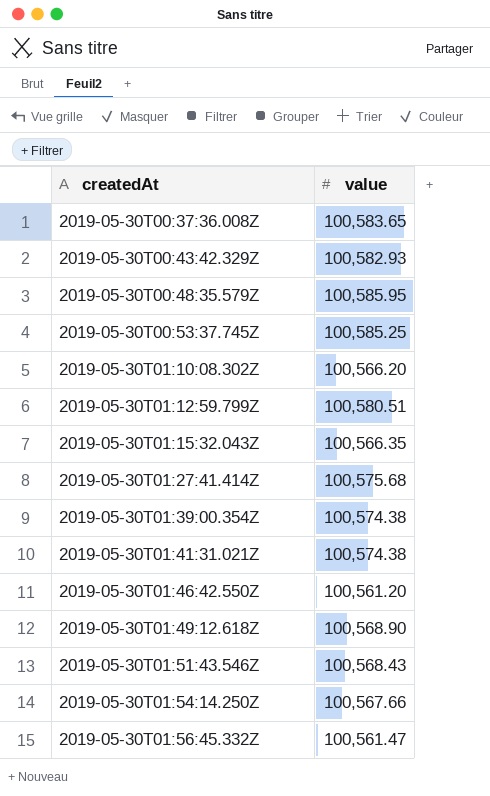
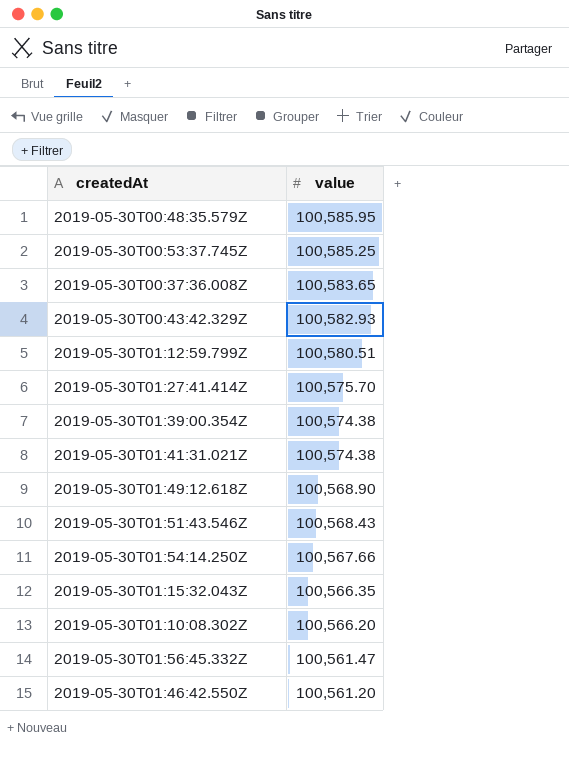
row order: createdAt ascending -> value descending
2019-05-30T01:27:41.414Z | value: 100,575.68 -> 100,575.70

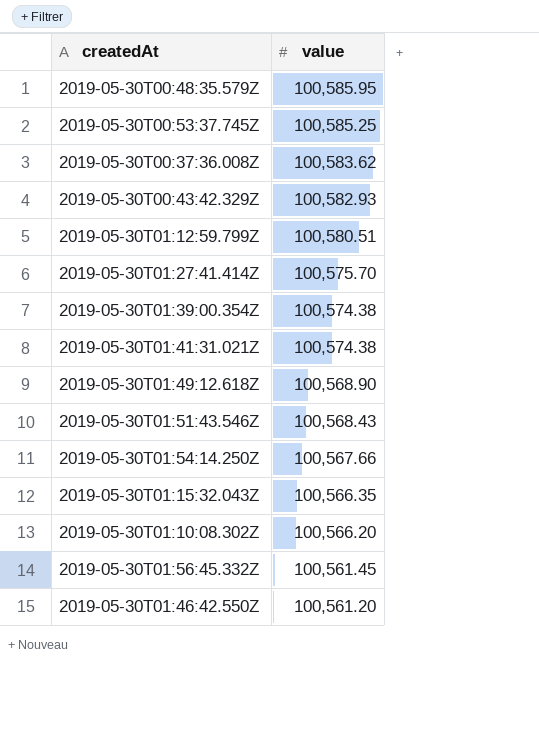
2019-05-30T00:37:36.008Z | value: 100,583.65 -> 100,583.62
2019-05-30T01:56:45.332Z | value: 100,561.47 -> 100,561.45

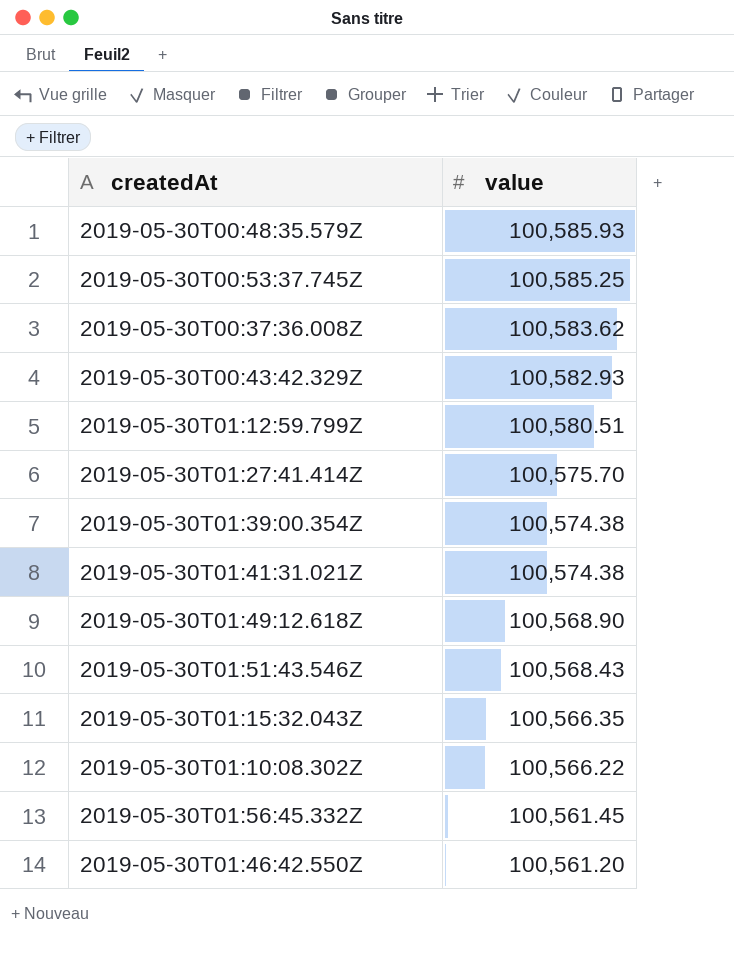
row 2019-05-30T01:54:14.250Z: 100,567.66 -> none
2019-05-30T00:48:35.579Z | value: 100,585.95 -> 100,585.93
2019-05-30T01:10:08.302Z | value: 100,566.20 -> 100,566.22

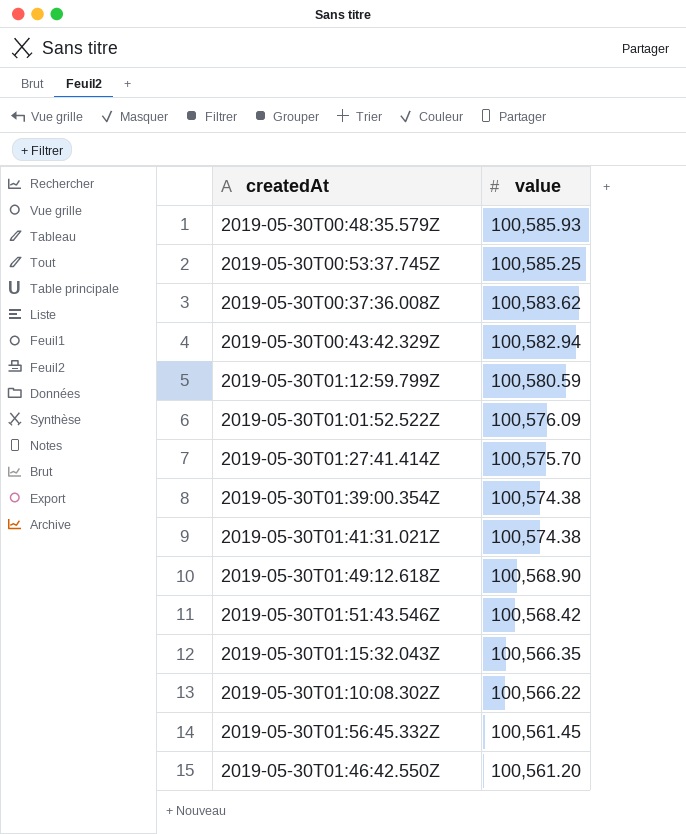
2019-05-30T00:43:42.329Z | value: 100,582.93 -> 100,582.94
2019-05-30T01:12:59.799Z | value: 100,580.51 -> 100,580.59
row 2019-05-30T01:01:52.522Z: none -> 100,576.09
2019-05-30T01:51:43.546Z | value: 100,568.43 -> 100,568.42

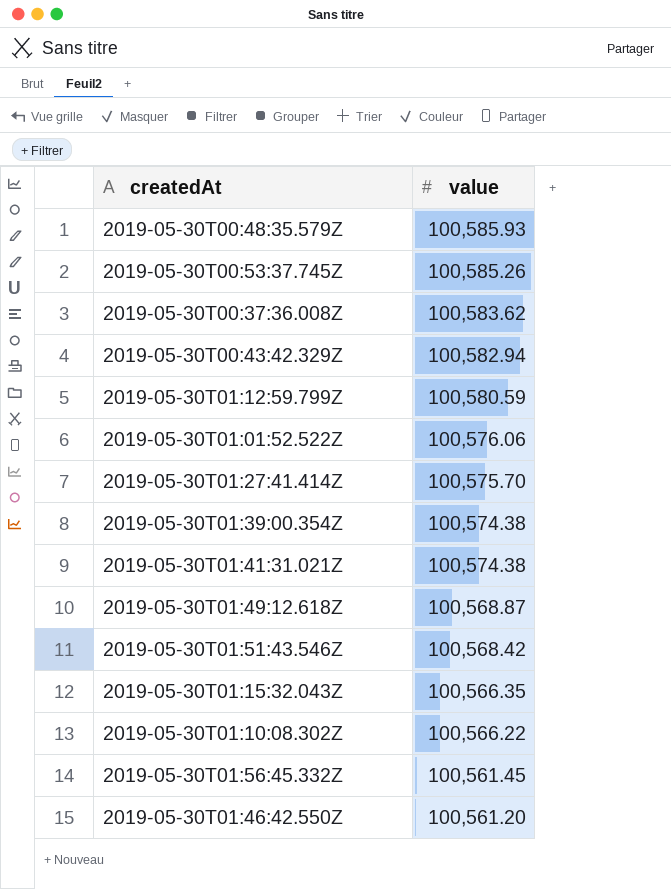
2019-05-30T00:53:37.745Z | value: 100,585.25 -> 100,585.26
2019-05-30T01:01:52.522Z | value: 100,576.09 -> 100,576.06
2019-05-30T01:49:12.618Z | value: 100,568.90 -> 100,568.87

